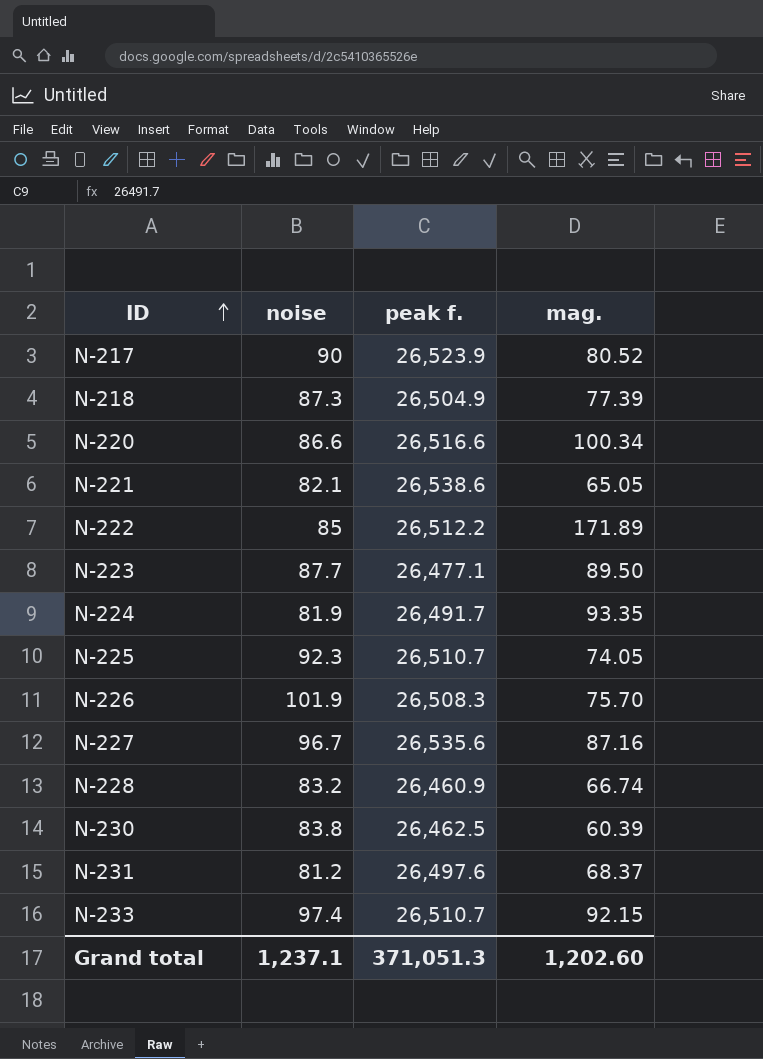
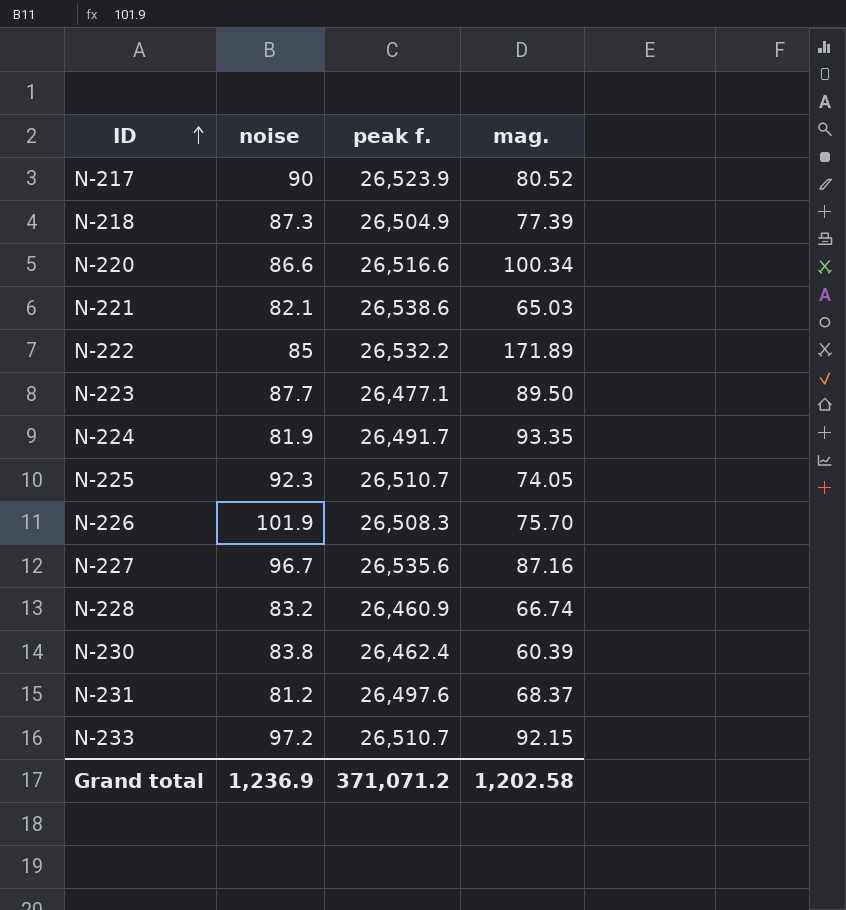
N-221 | mag.: 65.05 -> 65.03
N-222 | peak f.: 26,512.2 -> 26,532.2
N-230 | peak f.: 26,462.5 -> 26,462.4
N-233 | noise: 97.4 -> 97.2
Grand total | noise: 1,237.1 -> 1,236.9
Grand total | peak f.: 371,051.3 -> 371,071.2
Grand total | mag.: 1,202.60 -> 1,202.58

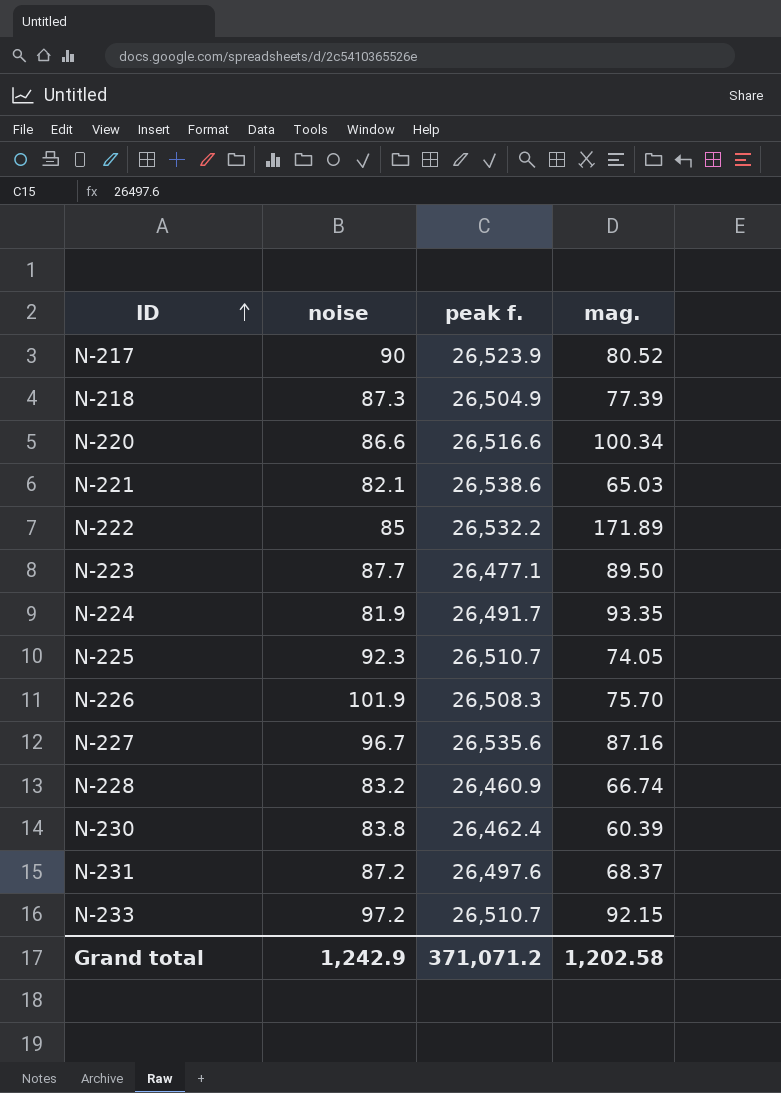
N-231 | noise: 81.2 -> 87.2
Grand total | noise: 1,236.9 -> 1,242.9

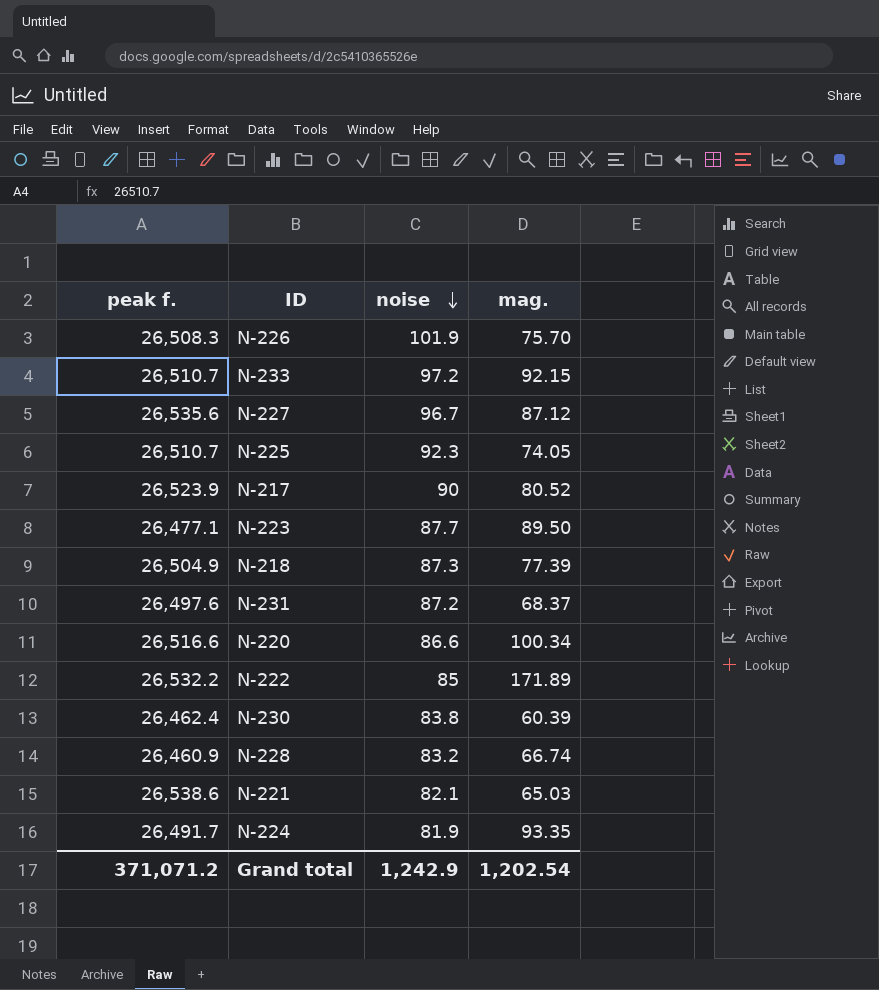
row order: ID ascending -> noise descending
column peak f. | position: 3 -> 1
N-227 | mag.: 87.16 -> 87.12
Grand total | mag.: 1,202.58 -> 1,202.54

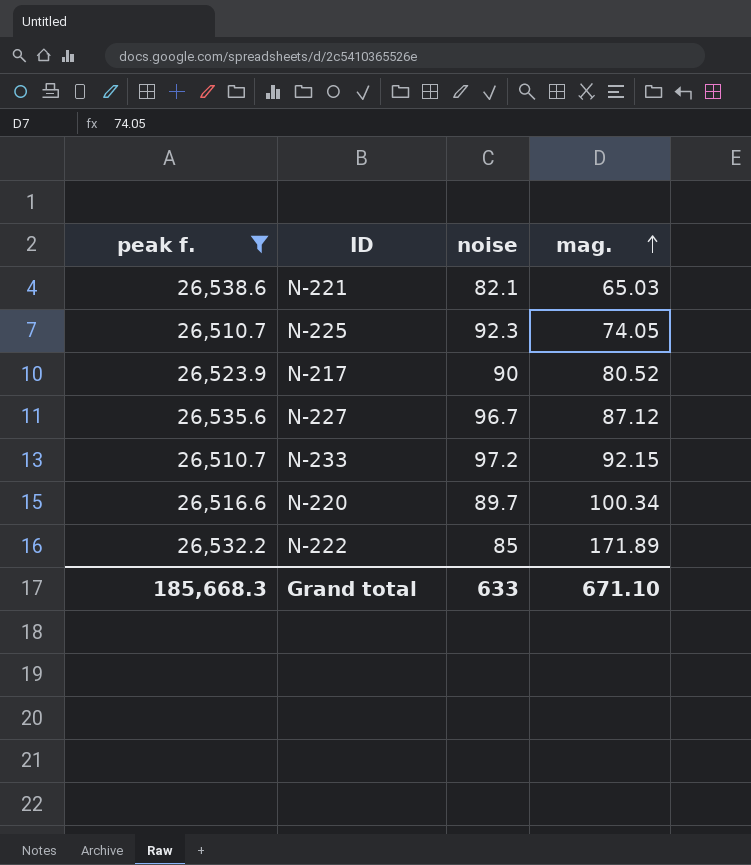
filter: none -> peak f. >= 26,510.7
row order: noise descending -> mag. ascending
N-220 | noise: 86.6 -> 89.7
Grand total | peak f.: 371,071.2 -> 185,668.3
Grand total | noise: 1,242.9 -> 633
Grand total | mag.: 1,202.54 -> 671.10

